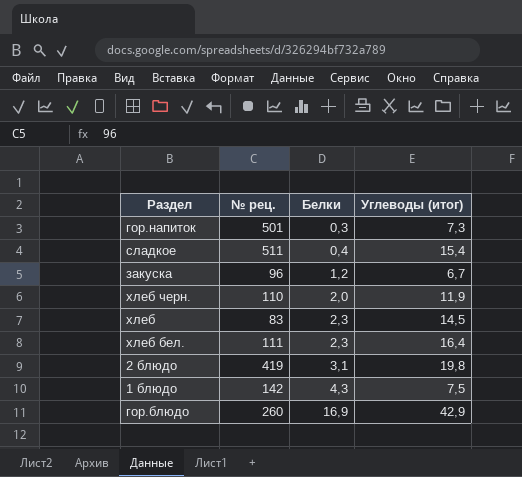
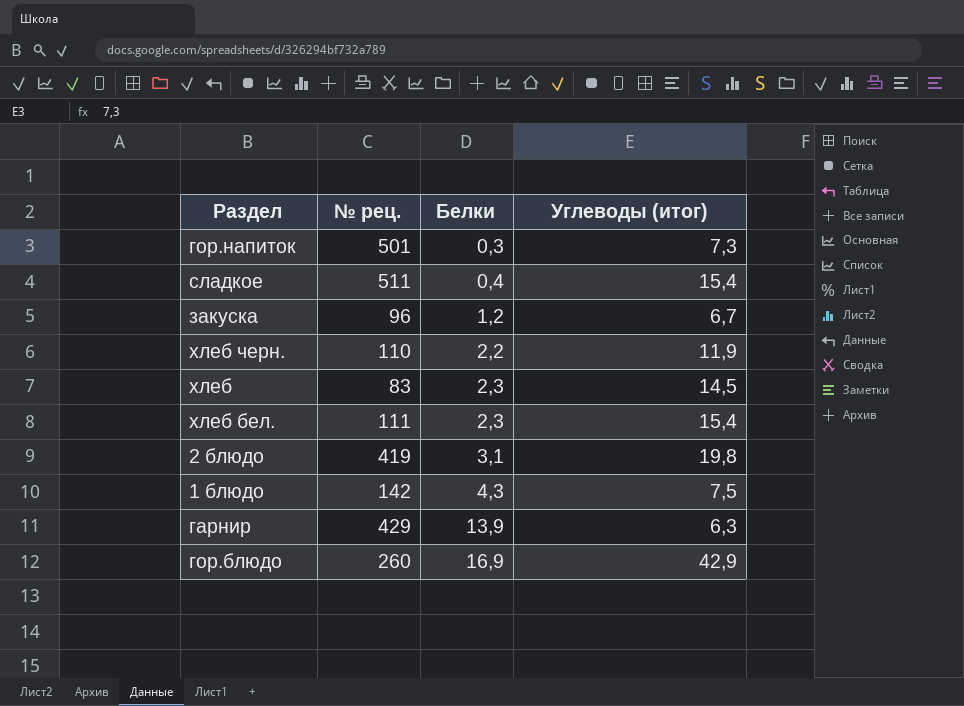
хлеб черн. | Белки: 2,0 -> 2,2
хлеб бел. | Углеводы (итог): 16,4 -> 15,4
row гарнир: none -> 429 | 13,9 | 6,3

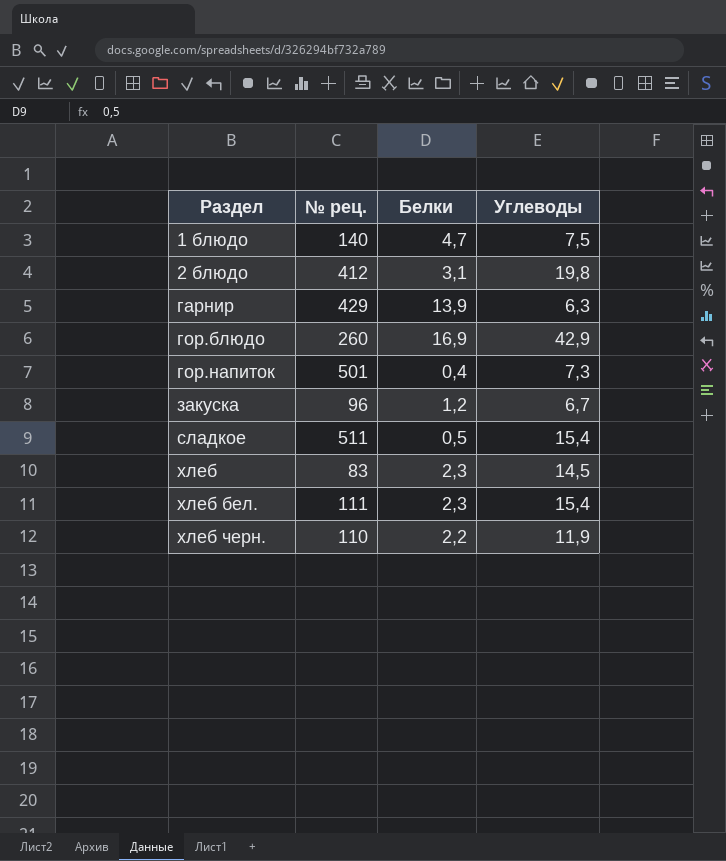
row order: Белки ascending -> Раздел ascending
column name: Углеводы (итог) -> Углеводы
1 блюдо | № рец.: 142 -> 140
1 блюдо | Белки: 4,3 -> 4,7
2 блюдо | № рец.: 419 -> 412
гор.напиток | Белки: 0,3 -> 0,4
сладкое | Белки: 0,4 -> 0,5

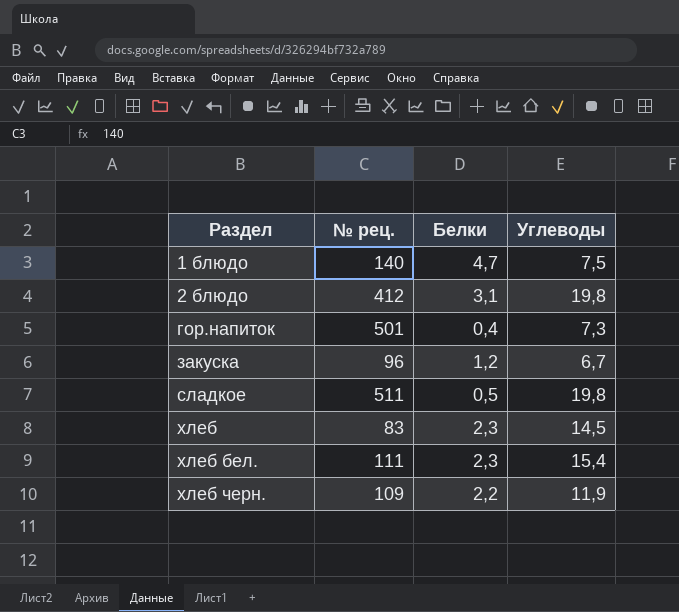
row гарнир: 429 | 13,9 | 6,3 -> none
row гор.блюдо: 260 | 16,9 | 42,9 -> none
сладкое | Углеводы: 15,4 -> 19,8
хлеб черн. | № рец.: 110 -> 109

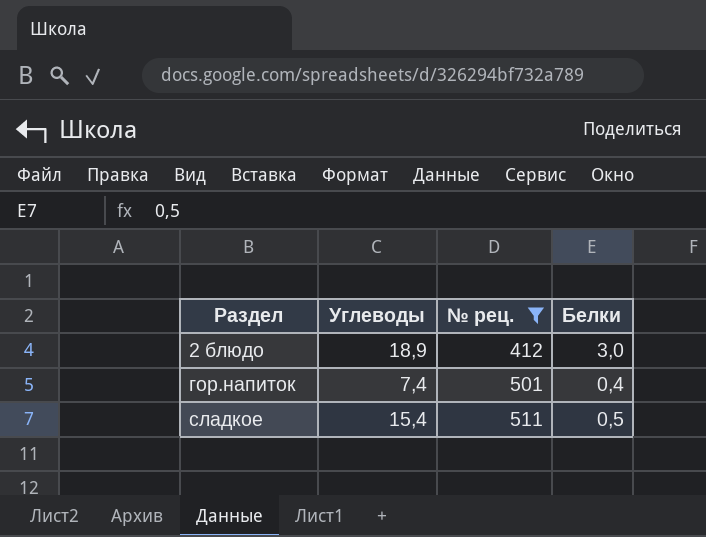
filter: none -> № рец. >= 412
column Углеводы | position: 4 -> 2
2 блюдо | Углеводы: 19,8 -> 18,9
2 блюдо | Белки: 3,1 -> 3,0
гор.напиток | Углеводы: 7,3 -> 7,4
сладкое | Углеводы: 19,8 -> 15,4

